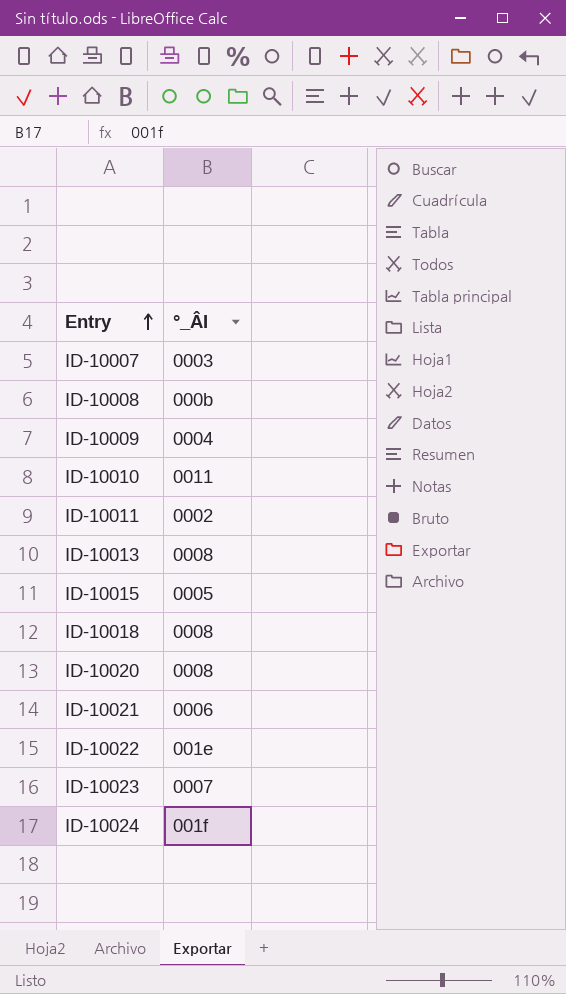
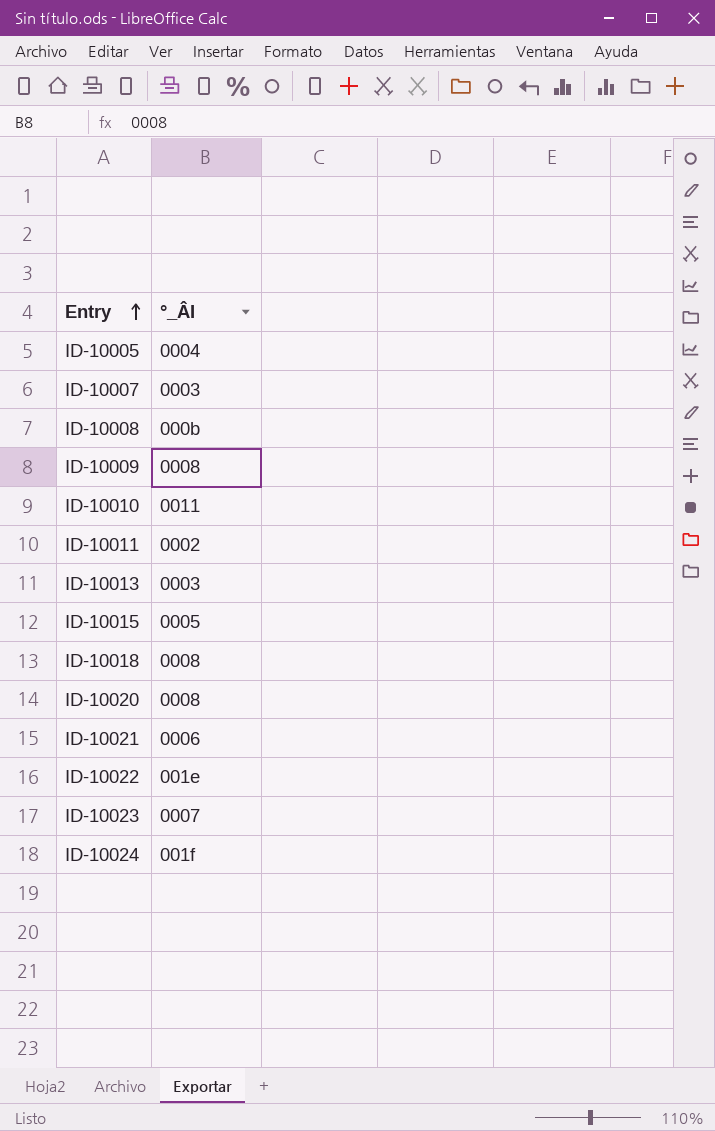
row ID-10005: none -> 0004
ID-10009 | °_ÂI: 0004 -> 0008
ID-10013 | °_ÂI: 0008 -> 0003

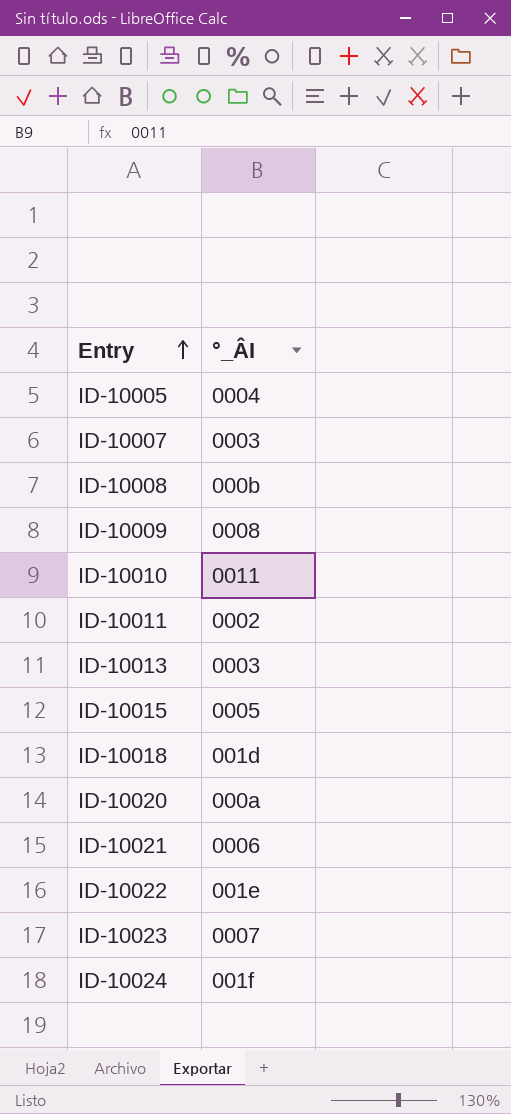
ID-10018 | °_ÂI: 0008 -> 001d
ID-10020 | °_ÂI: 0008 -> 000a

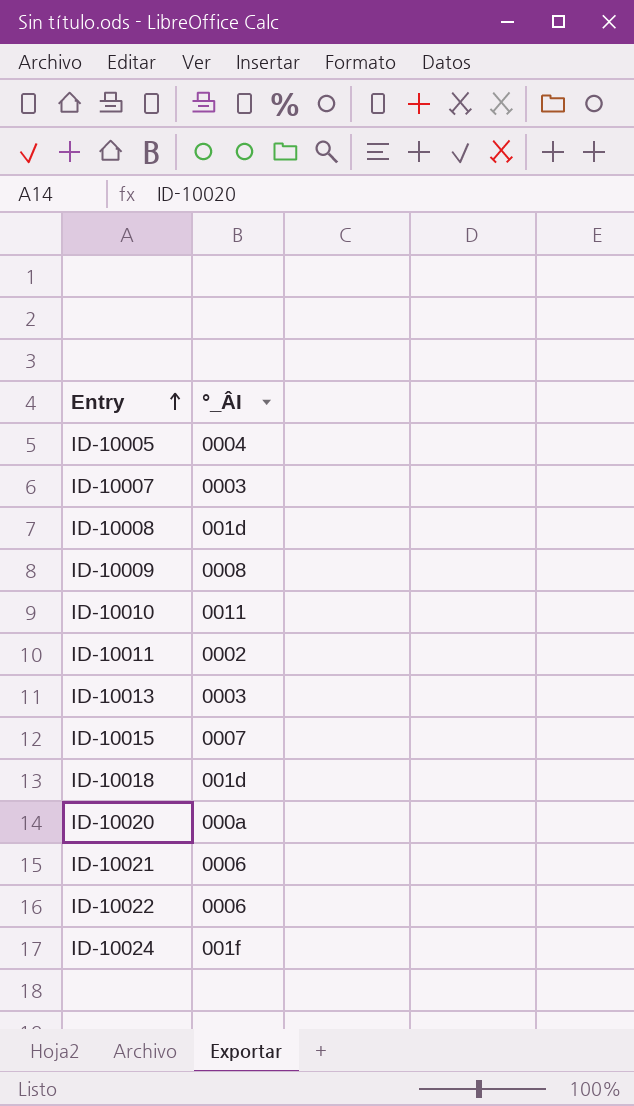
row ID-10023: 0007 -> none
ID-10008 | °_ÂI: 000b -> 001d
ID-10015 | °_ÂI: 0005 -> 0007
ID-10022 | °_ÂI: 001e -> 0006

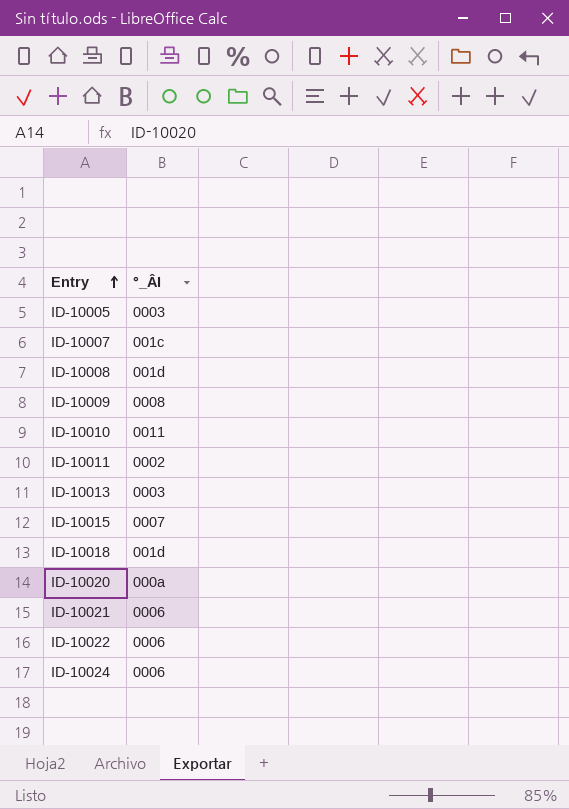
ID-10005 | °_ÂI: 0004 -> 0003
ID-10007 | °_ÂI: 0003 -> 001c
ID-10024 | °_ÂI: 001f -> 0006

